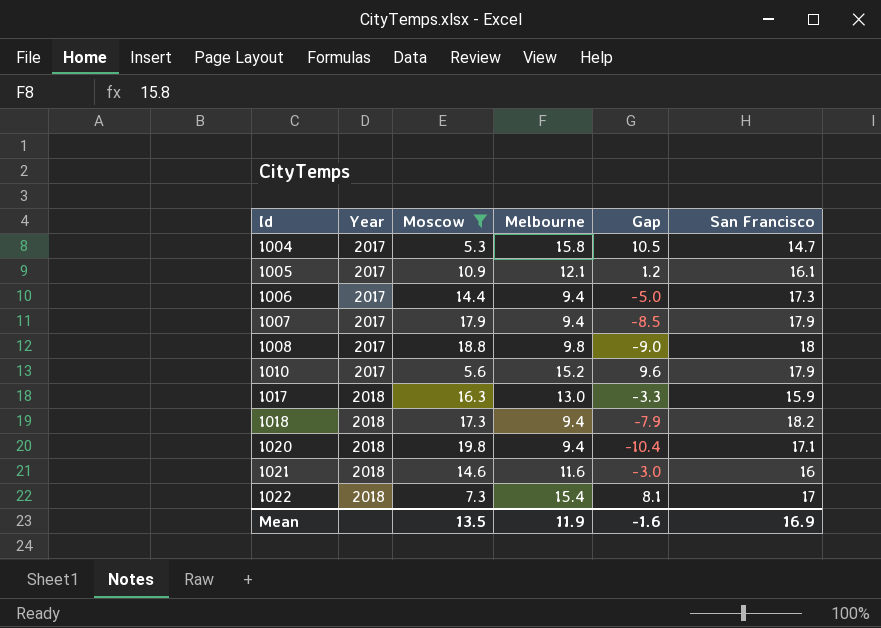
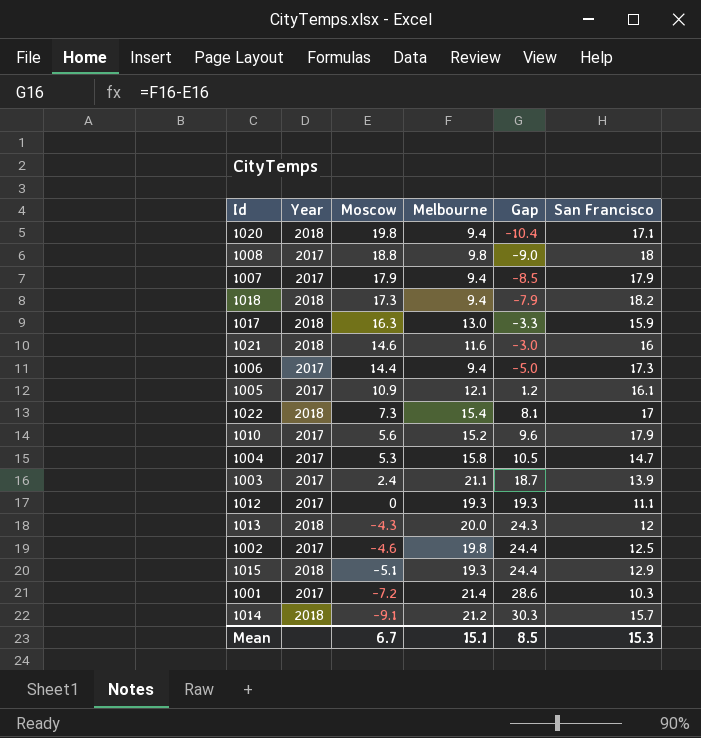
filter: Moscow >= 5.3 -> none
row order: Id ascending -> Moscow descending
Mean | Moscow: 13.5 -> 6.7
Mean | Melbourne: 11.9 -> 15.1
Mean | Gap: -1.6 -> 8.5
Mean | San Francisco: 16.9 -> 15.3

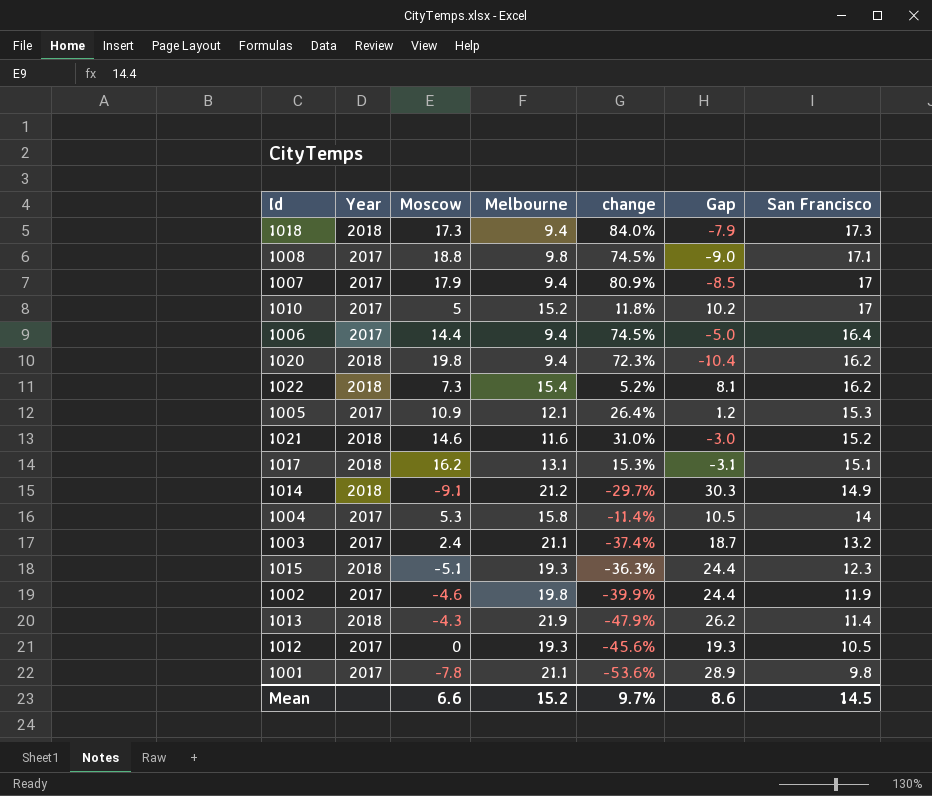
row order: Moscow descending -> San Francisco descending
column change | formula: none -> ([San Francisco] - [Melbourne]) / [Melbourne]
1018 | San Francisco: 18.2 -> 17.3
1008 | San Francisco: 18 -> 17.1
1007 | San Francisco: 17.9 -> 17
1010 | Moscow: 5.6 -> 5
1010 | Gap: 9.6 -> 10.2
1010 | San Francisco: 17.9 -> 17
1006 | San Francisco: 17.3 -> 16.4
1020 | San Francisco: 17.1 -> 16.2
1022 | San Francisco: 17 -> 16.2
1005 | San Francisco: 16.1 -> 15.3
1021 | San Francisco: 16 -> 15.2
1017 | Moscow: 16.3 -> 16.2
1017 | Melbourne: 13.0 -> 13.1
1017 | Gap: -3.3 -> -3.1
1017 | San Francisco: 15.9 -> 15.1
1014 | San Francisco: 15.7 -> 14.9
1004 | San Francisco: 14.7 -> 14
1003 | San Francisco: 13.9 -> 13.2
1015 | San Francisco: 12.9 -> 12.3
1002 | San Francisco: 12.5 -> 11.9
1013 | Melbourne: 20.0 -> 21.9
1013 | Gap: 24.3 -> 26.2
1013 | San Francisco: 12 -> 11.4
1012 | San Francisco: 11.1 -> 10.5
1001 | Moscow: -7.2 -> -7.8
1001 | Melbourne: 21.4 -> 21.1
1001 | Gap: 28.6 -> 28.9
1001 | San Francisco: 10.3 -> 9.8
Mean | Moscow: 6.7 -> 6.6
Mean | Melbourne: 15.1 -> 15.2
Mean | Gap: 8.5 -> 8.6
Mean | San Francisco: 15.3 -> 14.5

